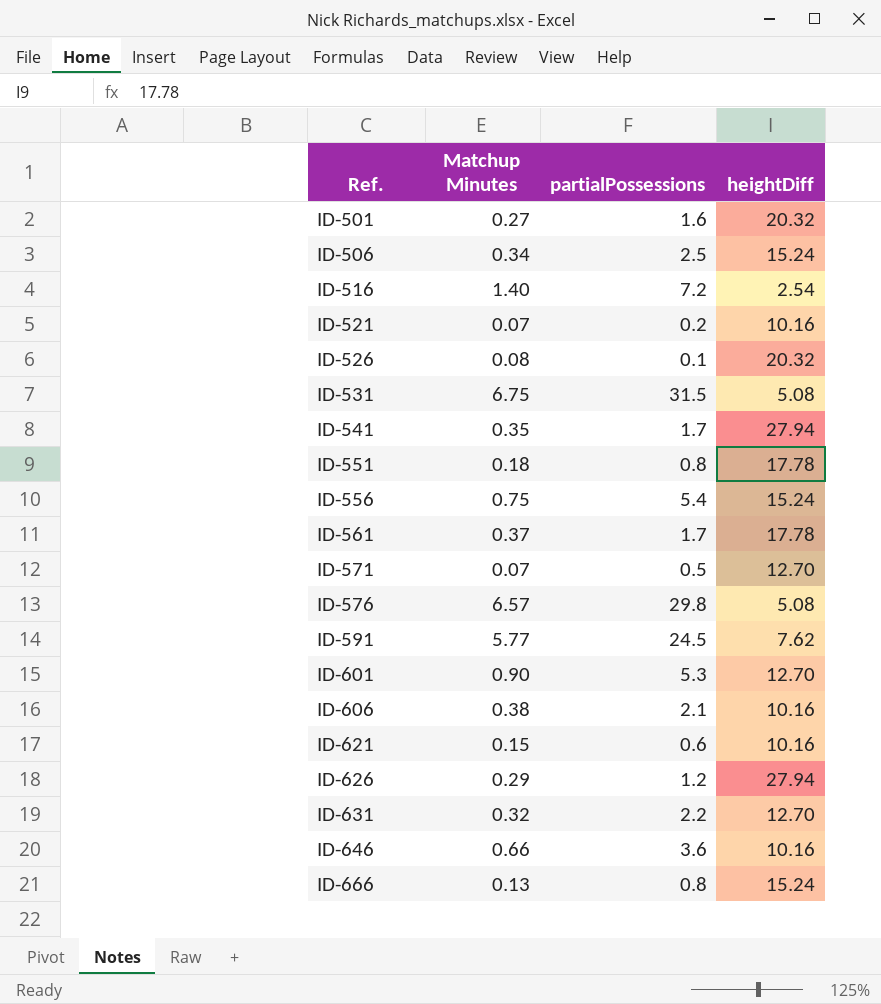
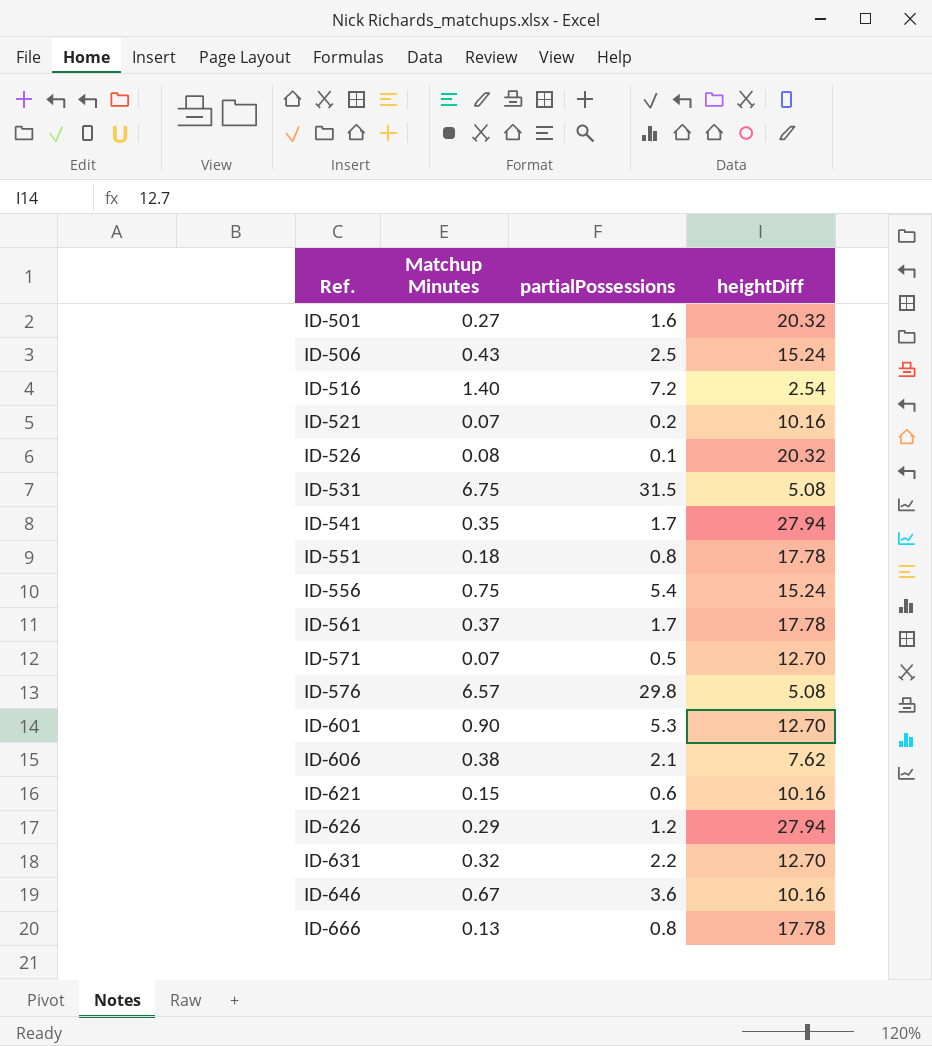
row ID-591: 5.77 | 24.5 | 7.62 -> none
ID-506 | Matchup Minutes: 0.34 -> 0.43
ID-606 | heightDiff: 10.16 -> 7.62
ID-646 | Matchup Minutes: 0.66 -> 0.67
ID-666 | heightDiff: 15.24 -> 17.78

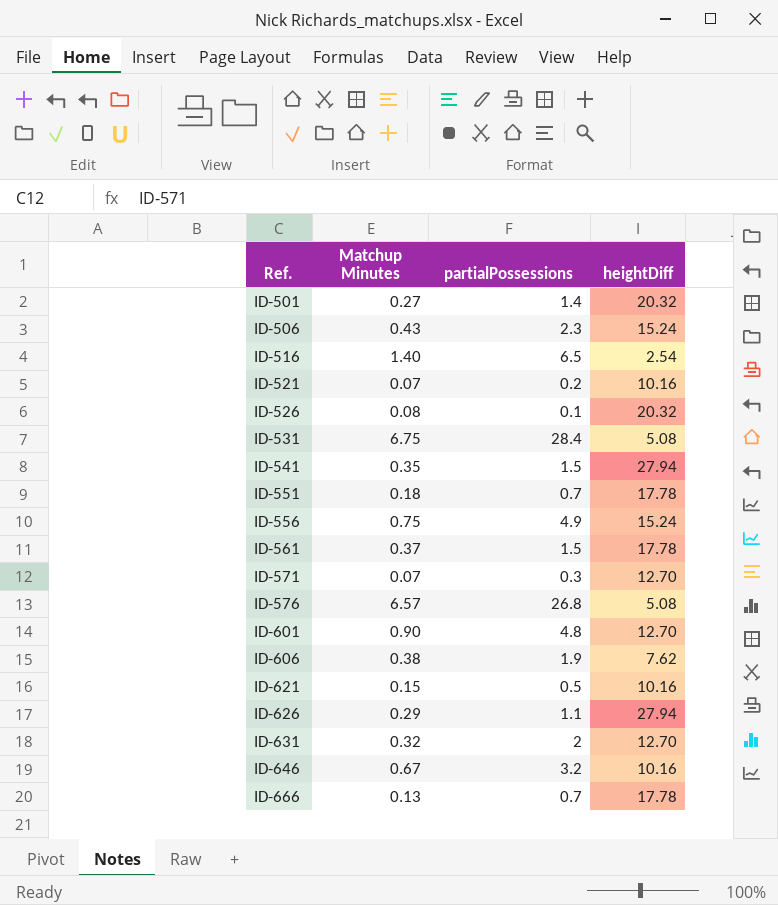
ID-501 | partialPossessions: 1.6 -> 1.4
ID-506 | partialPossessions: 2.5 -> 2.3
ID-516 | partialPossessions: 7.2 -> 6.5
ID-531 | partialPossessions: 31.5 -> 28.4
ID-541 | partialPossessions: 1.7 -> 1.5
ID-551 | partialPossessions: 0.8 -> 0.7
ID-556 | partialPossessions: 5.4 -> 4.9
ID-561 | partialPossessions: 1.7 -> 1.5
ID-571 | partialPossessions: 0.5 -> 0.3
ID-576 | partialPossessions: 29.8 -> 26.8
ID-601 | partialPossessions: 5.3 -> 4.8
ID-606 | partialPossessions: 2.1 -> 1.9
ID-621 | partialPossessions: 0.6 -> 0.5
ID-626 | partialPossessions: 1.2 -> 1.1
ID-631 | partialPossessions: 2.2 -> 2
ID-646 | partialPossessions: 3.6 -> 3.2
ID-666 | partialPossessions: 0.8 -> 0.7

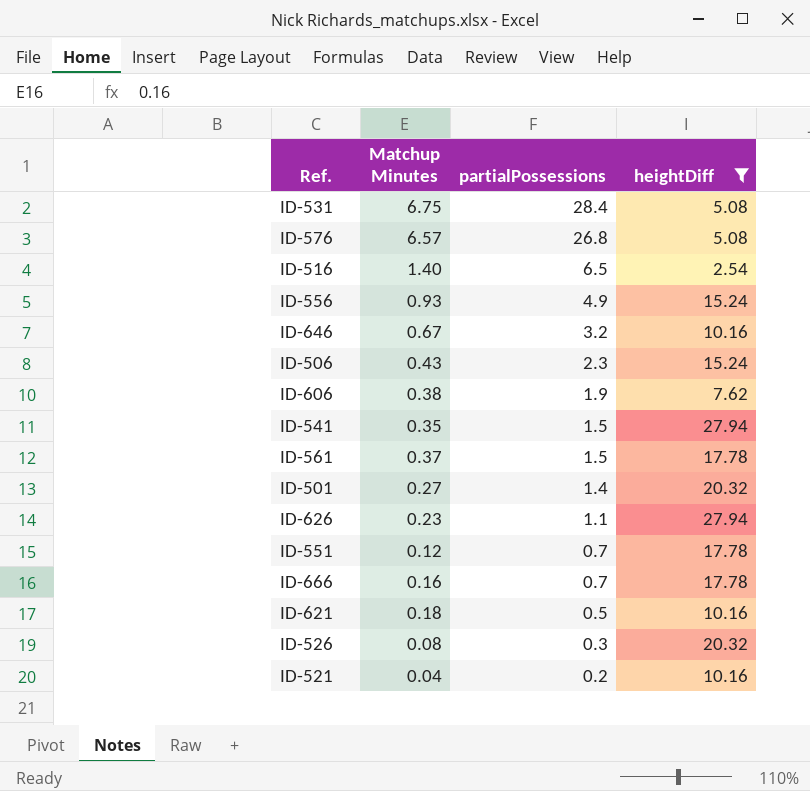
filter: none -> heightDiff != 12.70
row order: Ref. ascending -> partialPossessions descending
ID-556 | Matchup Minutes: 0.75 -> 0.93
ID-626 | Matchup Minutes: 0.29 -> 0.23
ID-551 | Matchup Minutes: 0.18 -> 0.12
ID-666 | Matchup Minutes: 0.13 -> 0.16
ID-621 | Matchup Minutes: 0.15 -> 0.18
ID-526 | partialPossessions: 0.1 -> 0.3
ID-521 | Matchup Minutes: 0.07 -> 0.04

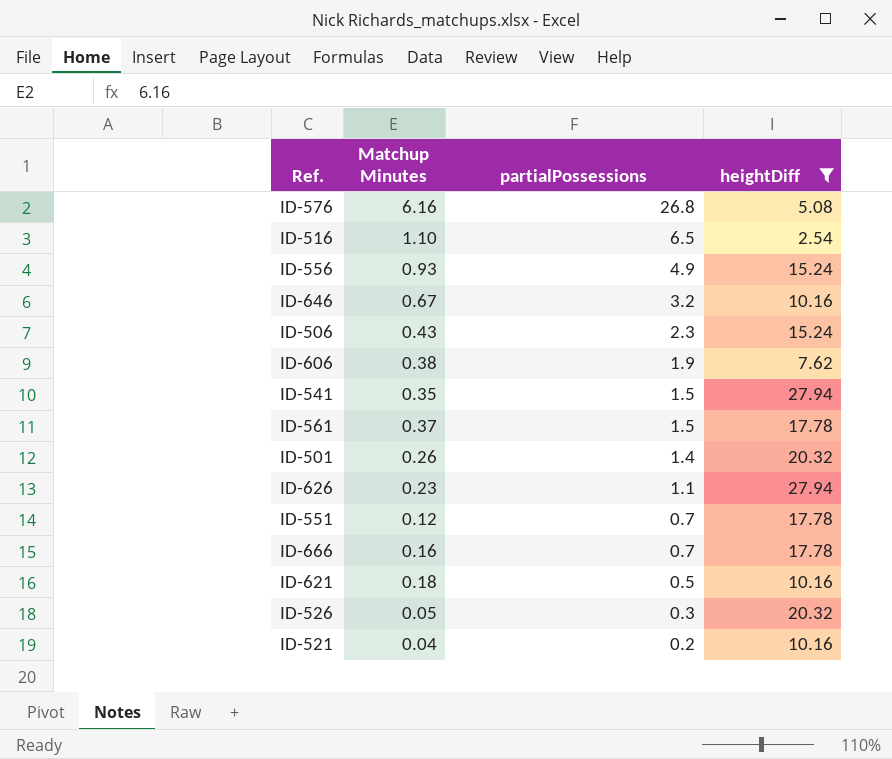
row ID-531: 6.75 | 28.4 | 5.08 -> none
ID-576 | Matchup Minutes: 6.57 -> 6.16
ID-516 | Matchup Minutes: 1.40 -> 1.10
ID-501 | Matchup Minutes: 0.27 -> 0.26
ID-526 | Matchup Minutes: 0.08 -> 0.05

